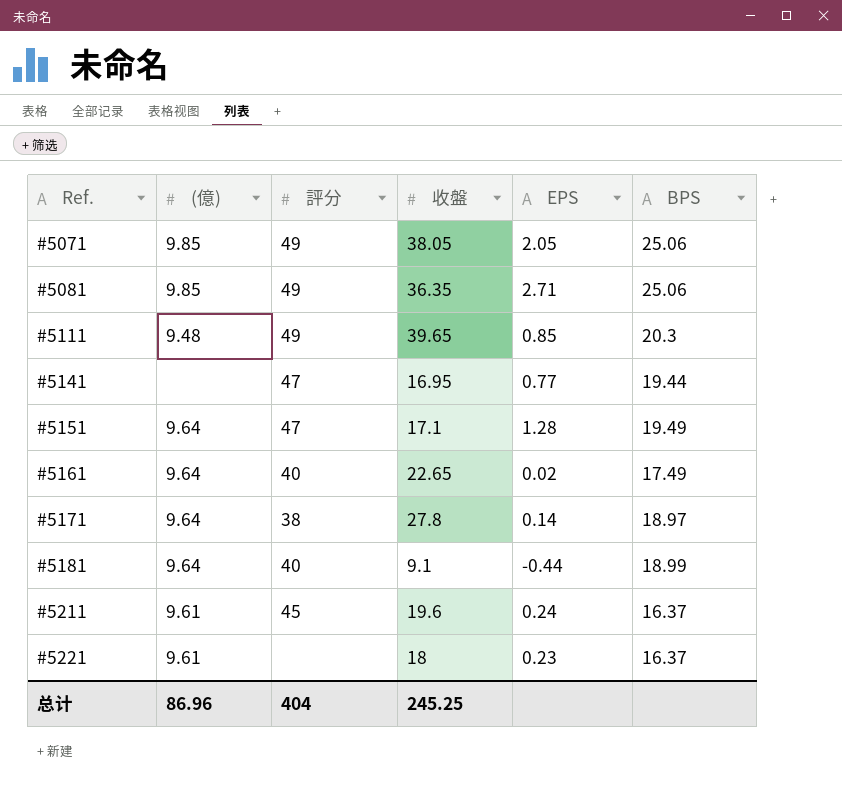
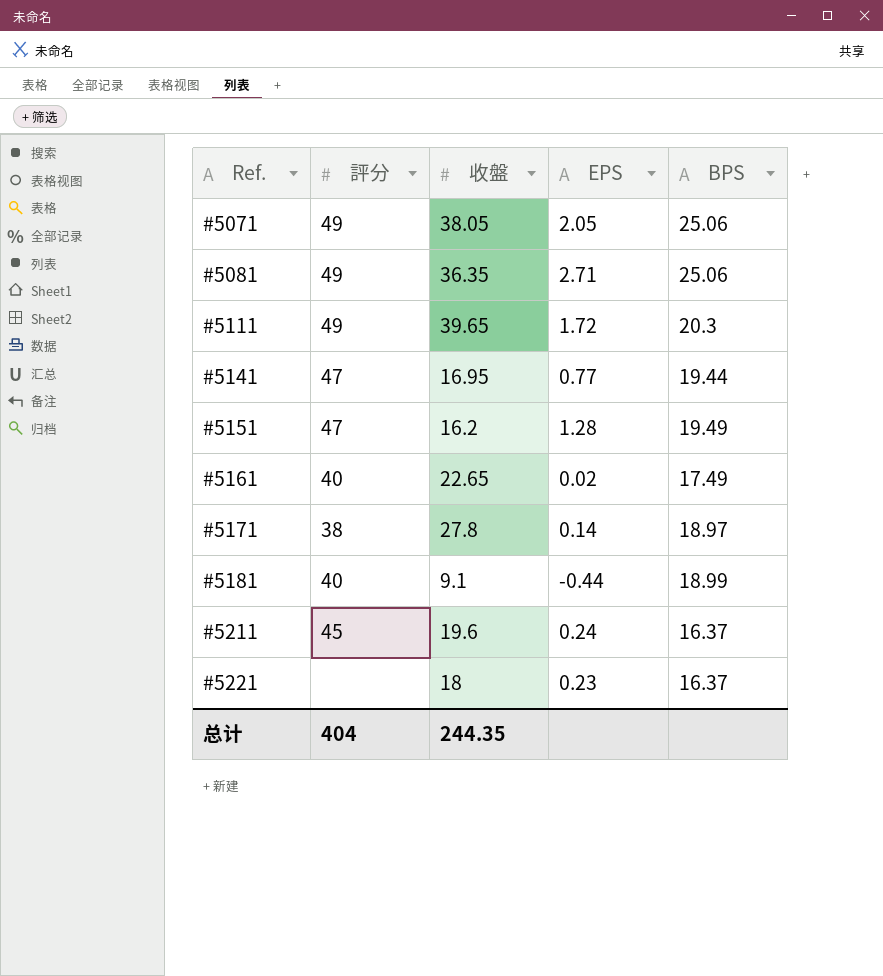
column (億) | position: 2 -> none
#5111 | EPS: 0.85 -> 1.72
#5151 | 收盤: 17.1 -> 16.2
总计 | 收盤: 245.25 -> 244.35

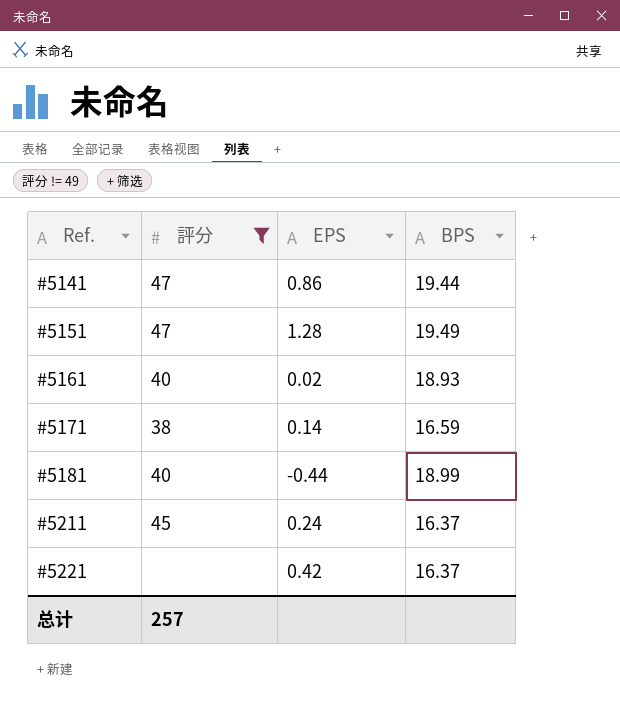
filter: none -> 評分 != 49
column 收盤 | position: 3 -> none
#5141 | EPS: 0.77 -> 0.86
#5161 | BPS: 17.49 -> 18.93
#5171 | BPS: 18.97 -> 16.59
#5221 | EPS: 0.23 -> 0.42
总计 | 評分: 404 -> 257

